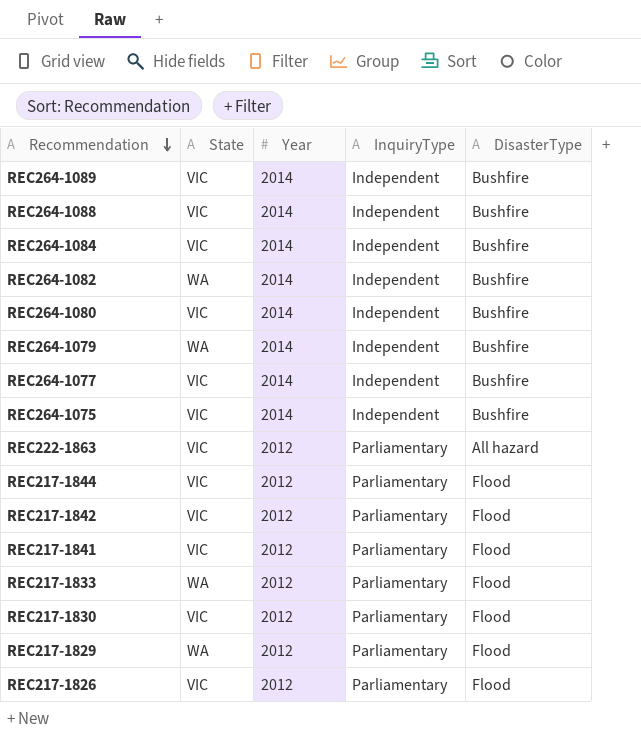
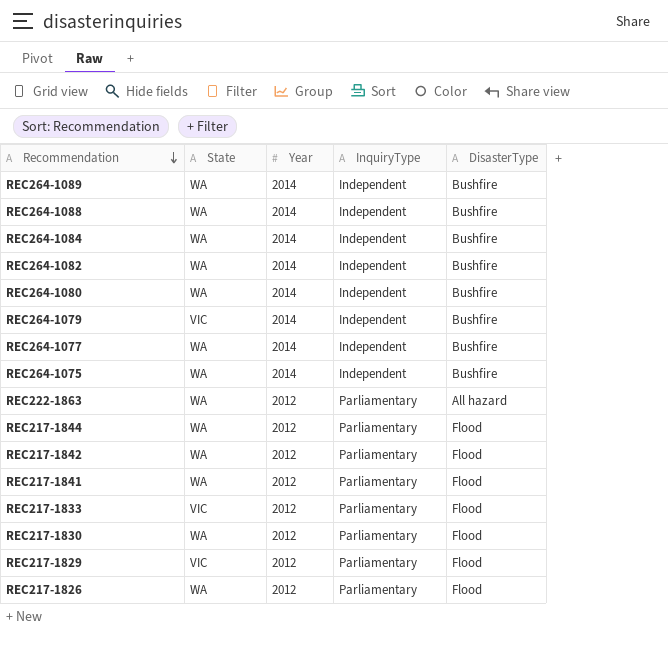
REC264-1089 | State: VIC -> WA
REC264-1088 | State: VIC -> WA
REC264-1084 | State: VIC -> WA
REC264-1080 | State: VIC -> WA
REC264-1079 | State: WA -> VIC
REC264-1077 | State: VIC -> WA
REC264-1075 | State: VIC -> WA
REC222-1863 | State: VIC -> WA
REC217-1844 | State: VIC -> WA
REC217-1842 | State: VIC -> WA
REC217-1841 | State: VIC -> WA
REC217-1833 | State: WA -> VIC
REC217-1830 | State: VIC -> WA
REC217-1829 | State: WA -> VIC
REC217-1826 | State: VIC -> WA

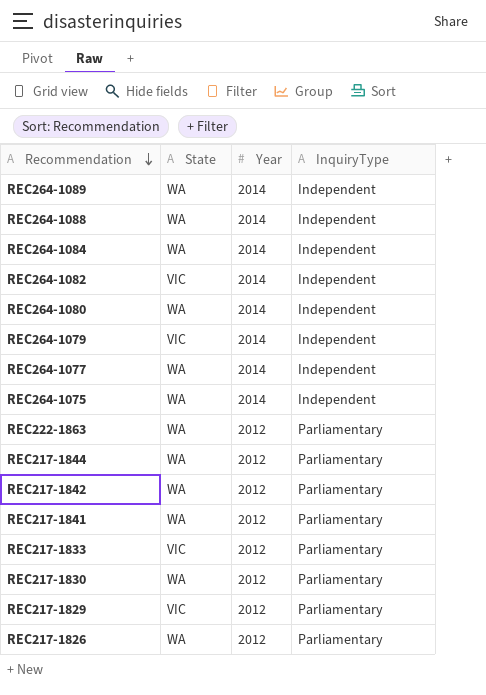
column DisasterType | position: 5 -> none
REC264-1082 | State: WA -> VIC

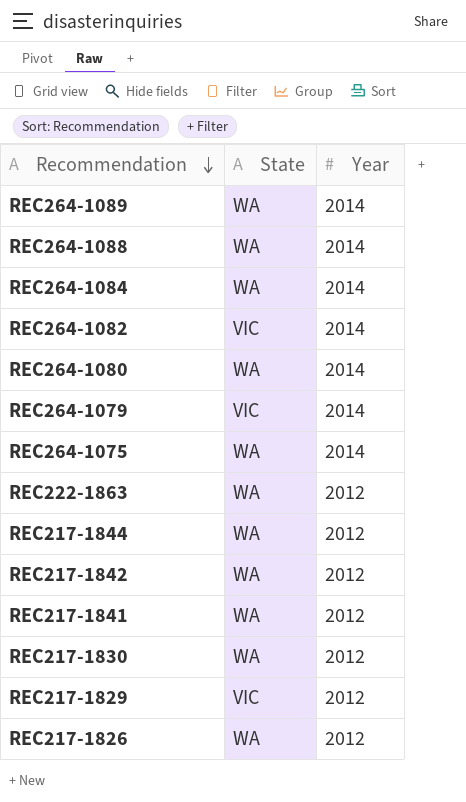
column InquiryType | position: 4 -> none
row REC264-1077: WA | 2014 | Independent -> none
row REC217-1833: VIC | 2012 | Parliamentary -> none

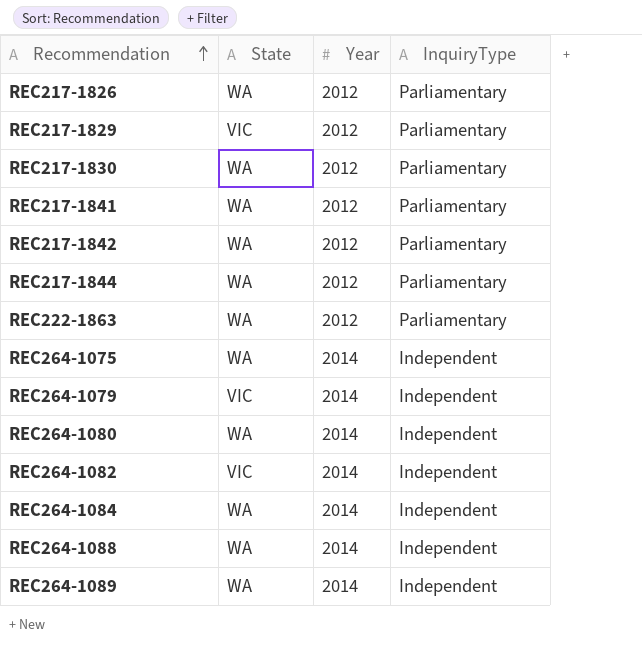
row order: Recommendation descending -> Recommendation ascending
column InquiryType | position: none -> 4

